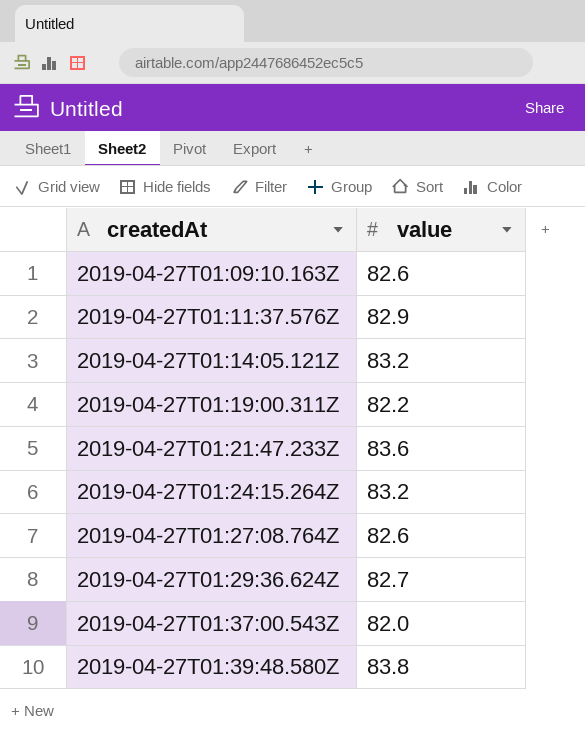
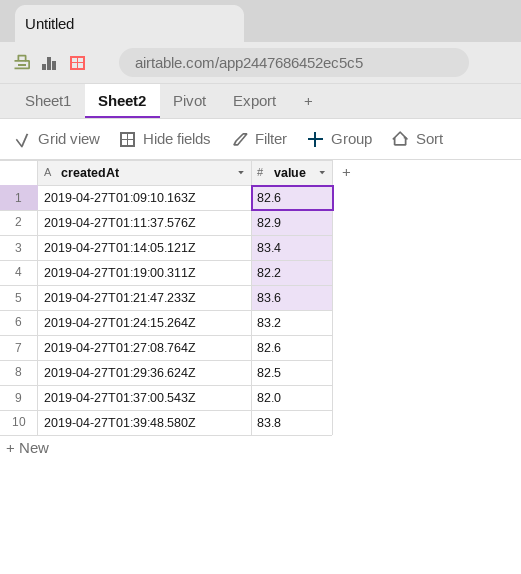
2019-04-27T01:14:05.121Z | value: 83.2 -> 83.4
2019-04-27T01:29:36.624Z | value: 82.7 -> 82.5

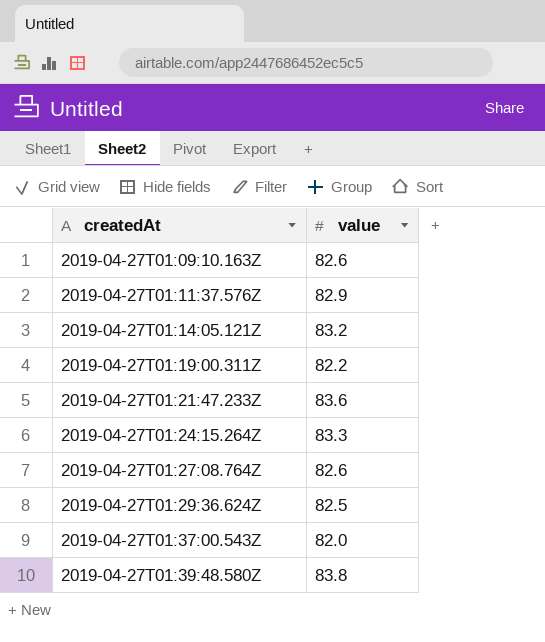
2019-04-27T01:14:05.121Z | value: 83.4 -> 83.2
2019-04-27T01:24:15.264Z | value: 83.2 -> 83.3

